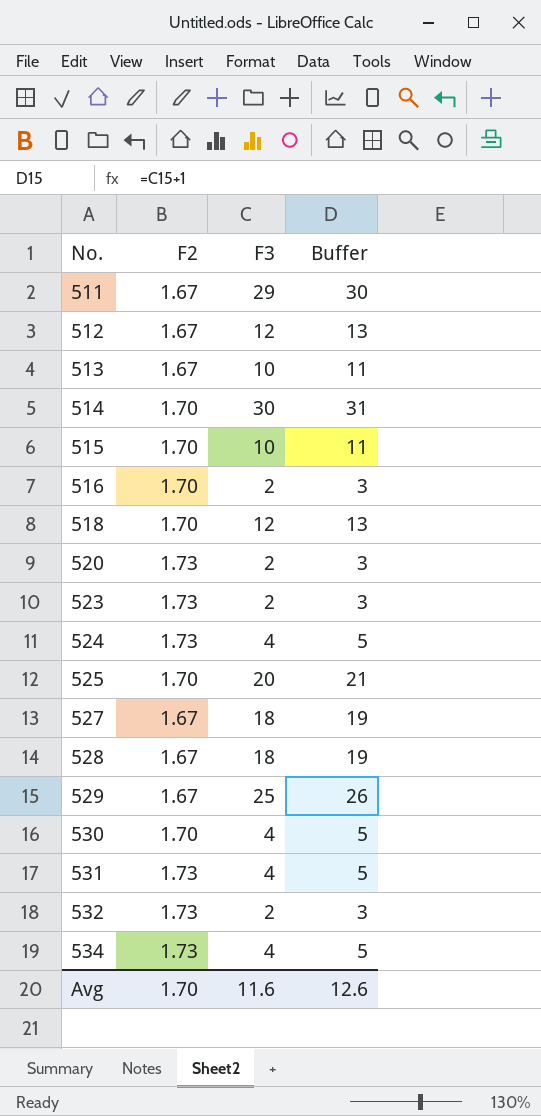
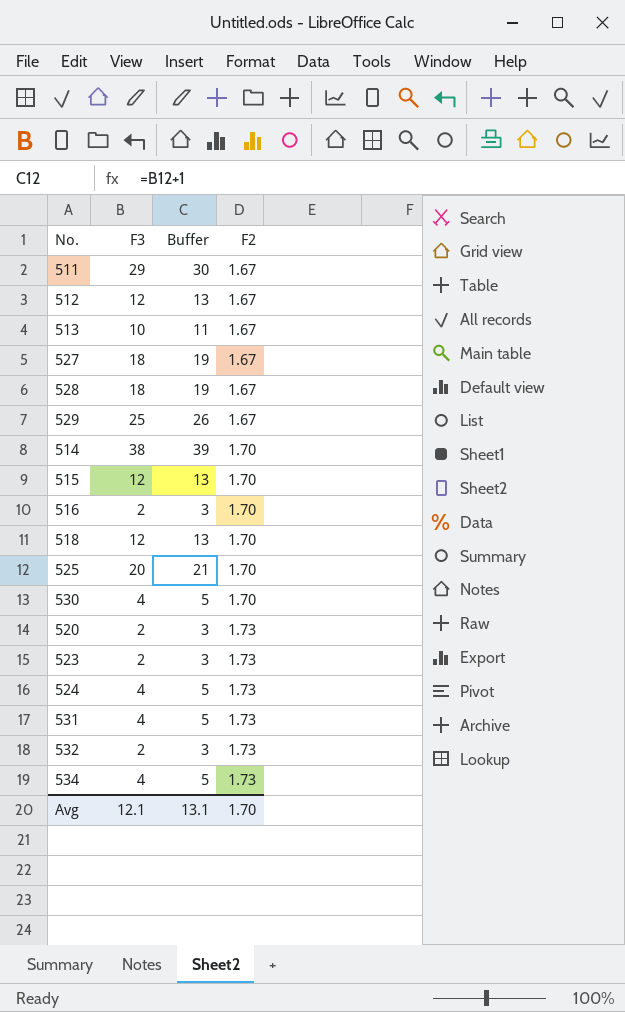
row order: No. ascending -> F2 ascending
column F2 | position: 2 -> 4
514 | F3: 30 -> 38
514 | Buffer: 31 -> 39
515 | F3: 10 -> 12
515 | Buffer: 11 -> 13
Avg | F3: 11.6 -> 12.1
Avg | Buffer: 12.6 -> 13.1

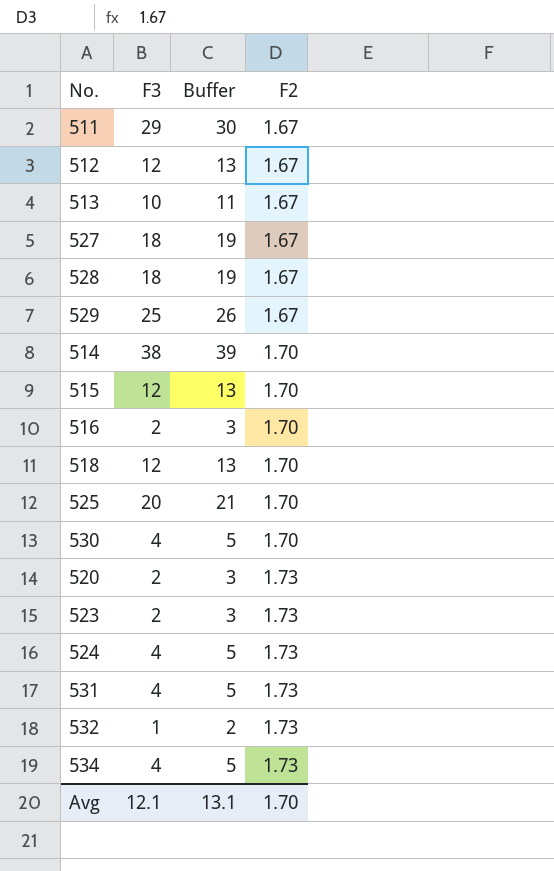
532 | F3: 2 -> 1
532 | Buffer: 3 -> 2

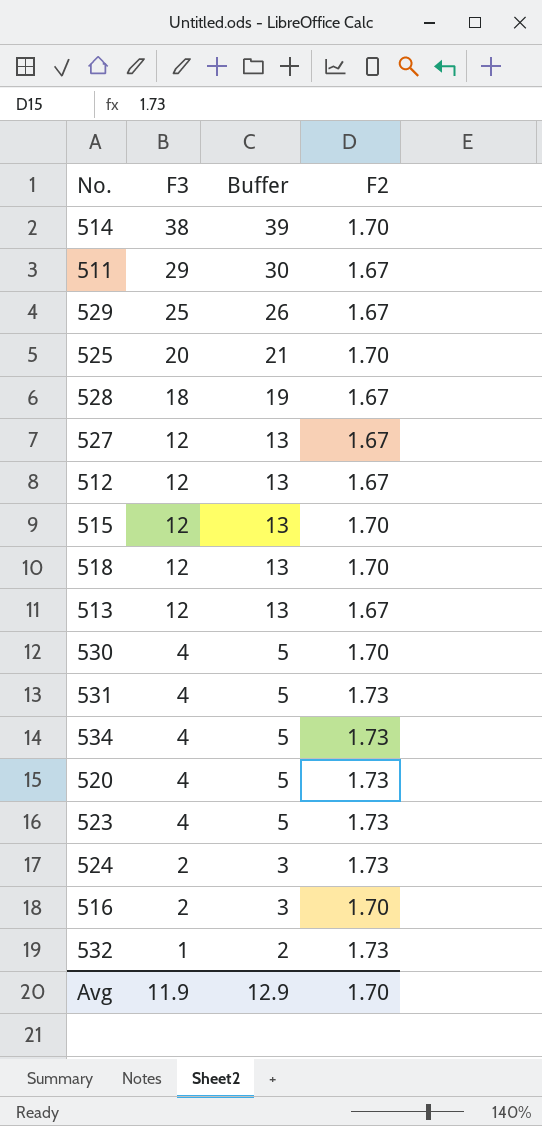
row order: F2 ascending -> F3 descending
527 | F3: 18 -> 12
527 | Buffer: 19 -> 13
513 | F3: 10 -> 12
513 | Buffer: 11 -> 13
520 | F3: 2 -> 4
520 | Buffer: 3 -> 5
523 | F3: 2 -> 4
523 | Buffer: 3 -> 5
524 | F3: 4 -> 2
524 | Buffer: 5 -> 3
Avg | F3: 12.1 -> 11.9
Avg | Buffer: 13.1 -> 12.9

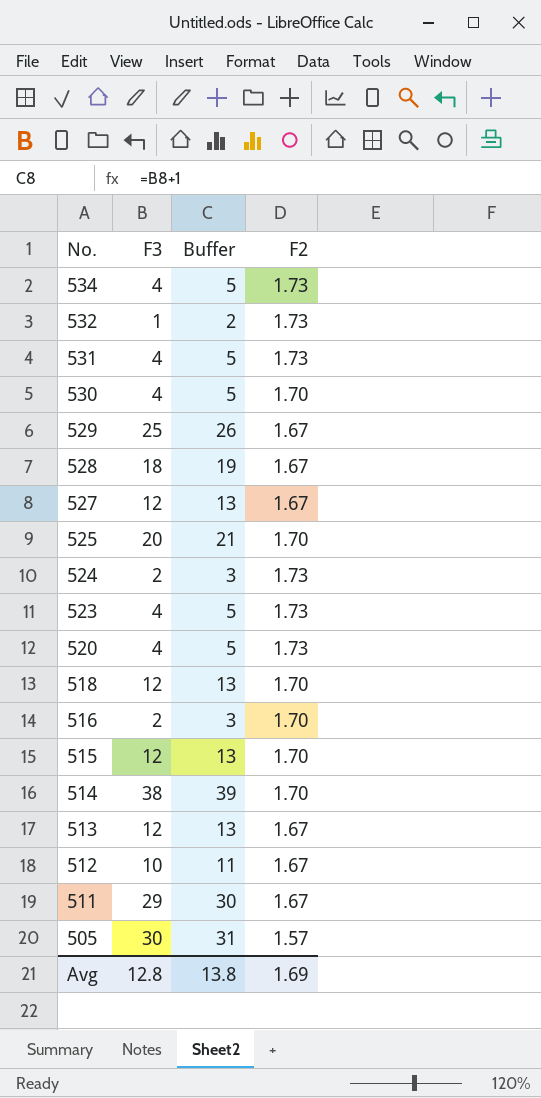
row order: F3 descending -> No. descending
512 | F3: 12 -> 10
512 | Buffer: 13 -> 11
row 505: none -> 30 | 31 | 1.57
Avg | F3: 11.9 -> 12.8
Avg | Buffer: 12.9 -> 13.8
Avg | F2: 1.70 -> 1.69

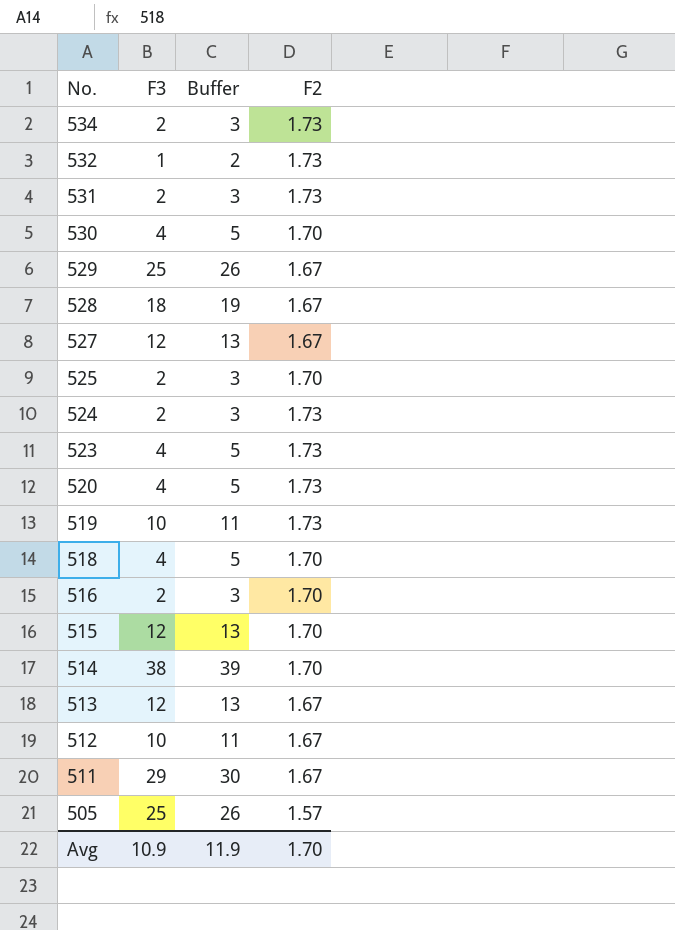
534 | F3: 4 -> 2
534 | Buffer: 5 -> 3
531 | F3: 4 -> 2
531 | Buffer: 5 -> 3
525 | F3: 20 -> 2
525 | Buffer: 21 -> 3
row 519: none -> 10 | 11 | 1.73
518 | F3: 12 -> 4
518 | Buffer: 13 -> 5
505 | F3: 30 -> 25
505 | Buffer: 31 -> 26
Avg | F3: 12.8 -> 10.9
Avg | Buffer: 13.8 -> 11.9
Avg | F2: 1.69 -> 1.70

